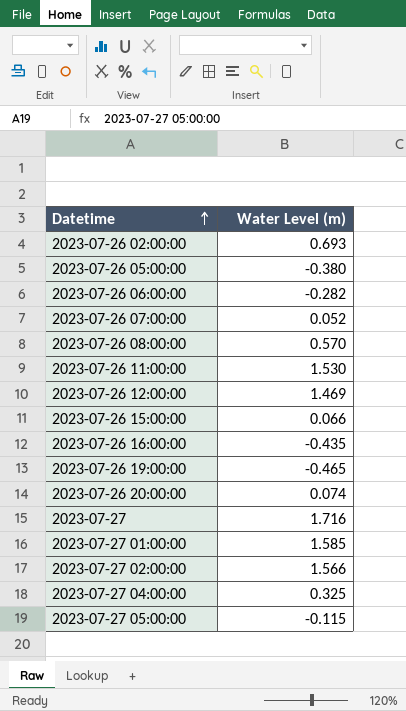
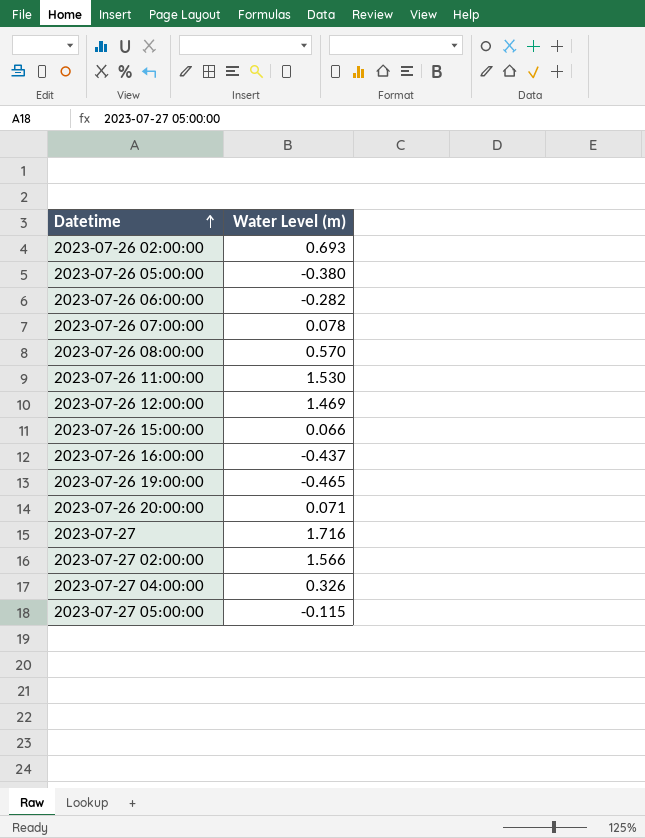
row 2023-07-27 01:00:00: 1.585 -> none
2023-07-26 07:00:00 | Water Level (m): 0.052 -> 0.078
2023-07-26 16:00:00 | Water Level (m): -0.435 -> -0.437
2023-07-26 20:00:00 | Water Level (m): 0.074 -> 0.071
2023-07-27 04:00:00 | Water Level (m): 0.325 -> 0.326

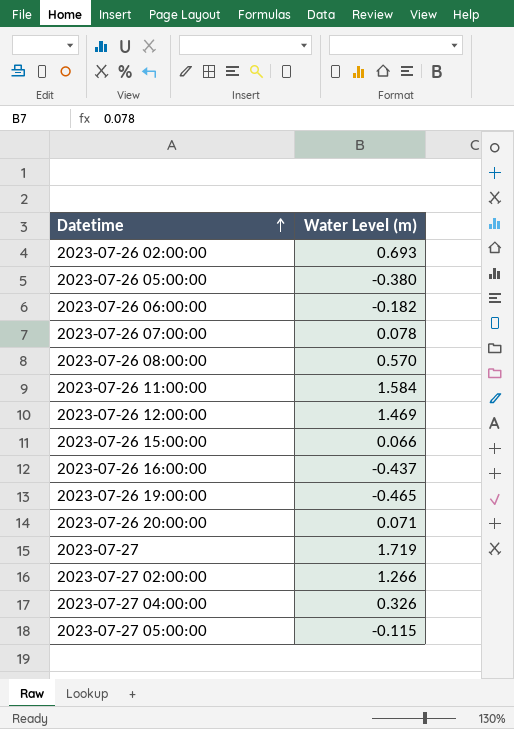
2023-07-26 06:00:00 | Water Level (m): -0.282 -> -0.182
2023-07-26 11:00:00 | Water Level (m): 1.530 -> 1.584
2023-07-27 | Water Level (m): 1.716 -> 1.719
2023-07-27 02:00:00 | Water Level (m): 1.566 -> 1.266

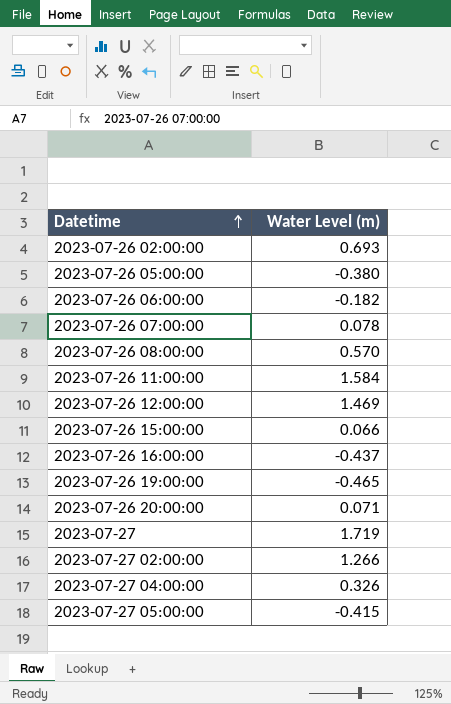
2023-07-27 05:00:00 | Water Level (m): -0.115 -> -0.415

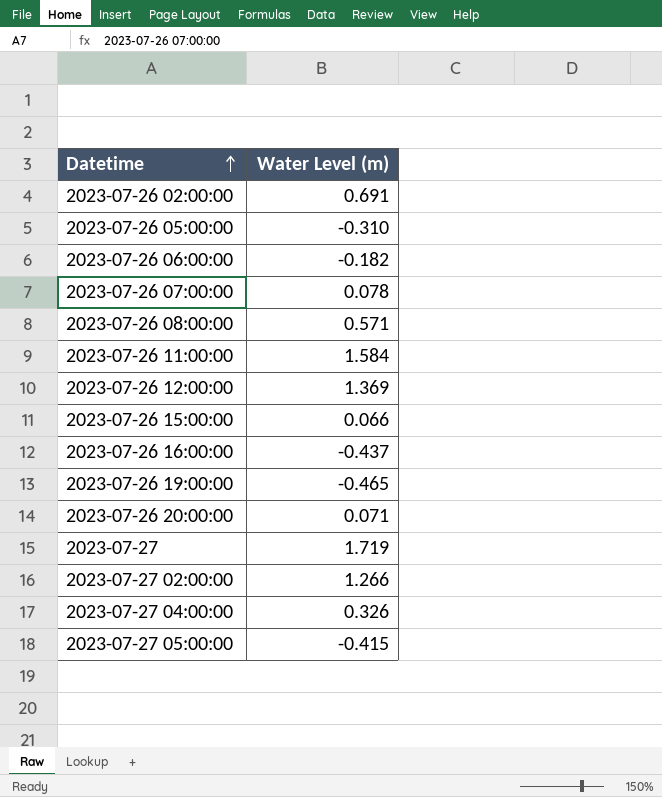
2023-07-26 02:00:00 | Water Level (m): 0.693 -> 0.691
2023-07-26 05:00:00 | Water Level (m): -0.380 -> -0.310
2023-07-26 08:00:00 | Water Level (m): 0.570 -> 0.571
2023-07-26 12:00:00 | Water Level (m): 1.469 -> 1.369

